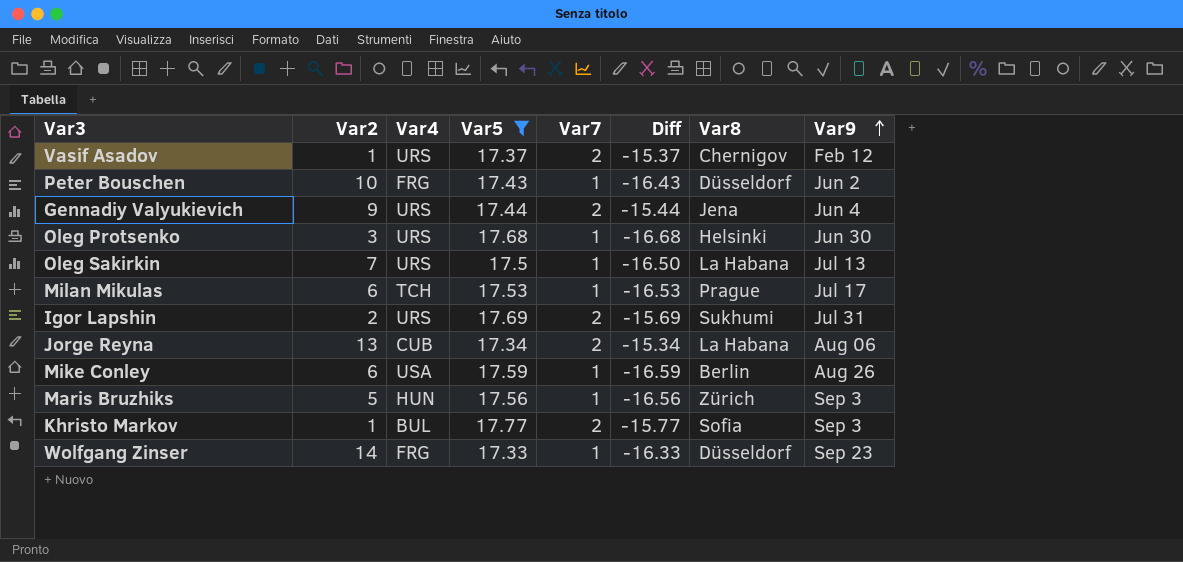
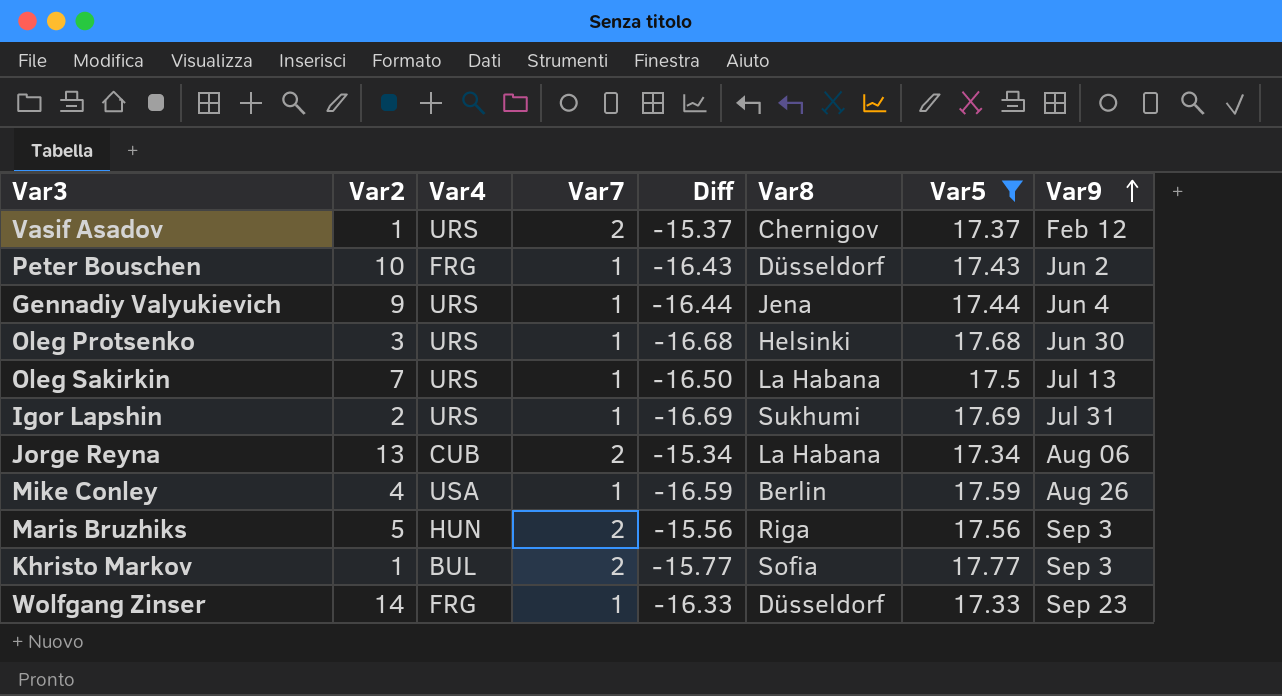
column Var5 | position: 4 -> 7
row Milan Mikulas: 6 | TCH | 17.53 | 1 | -16.53 | Prague | Jul 17 -> none
Gennadiy Valyukievich | Var7: 2 -> 1
Gennadiy Valyukievich | Diff: -15.44 -> -16.44
Igor Lapshin | Var7: 2 -> 1
Igor Lapshin | Diff: -15.69 -> -16.69
Mike Conley | Var2: 6 -> 4
Maris Bruzhiks | Var7: 1 -> 2
Maris Bruzhiks | Diff: -16.56 -> -15.56
Maris Bruzhiks | Var8: Zürich -> Riga

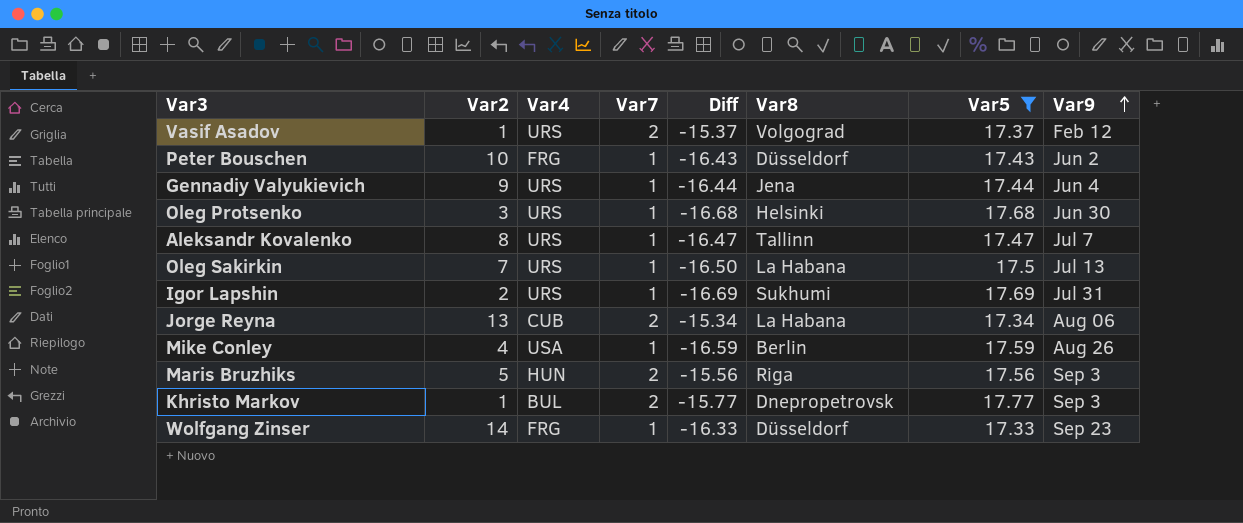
Vasif Asadov | Var8: Chernigov -> Volgograd
row Aleksandr Kovalenko: none -> 8 | URS | 1 | -16.47 | Tallinn | 17.47 | Jul 7
Khristo Markov | Var8: Sofia -> Dnepropetrovsk

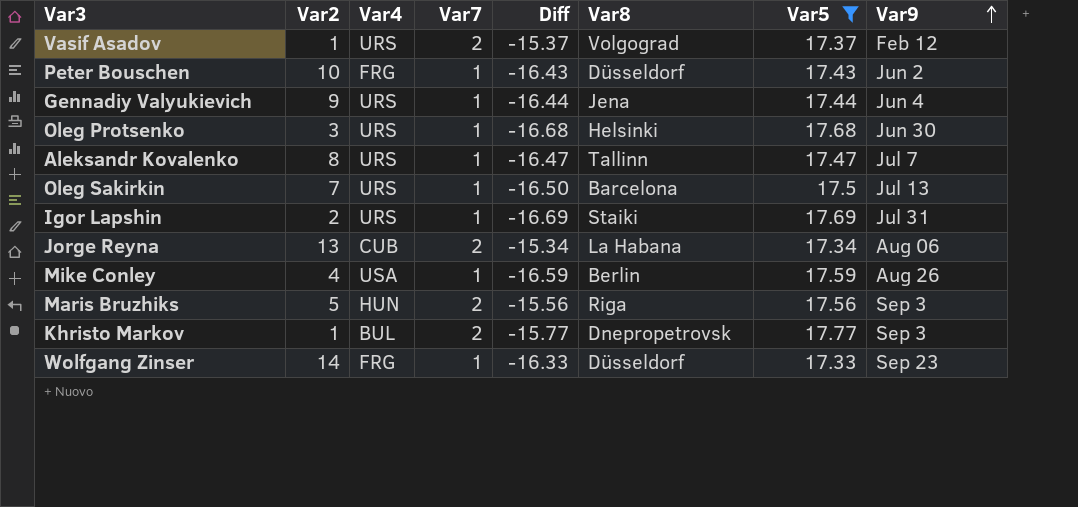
Oleg Sakirkin | Var8: La Habana -> Barcelona
Igor Lapshin | Var8: Sukhumi -> Staiki

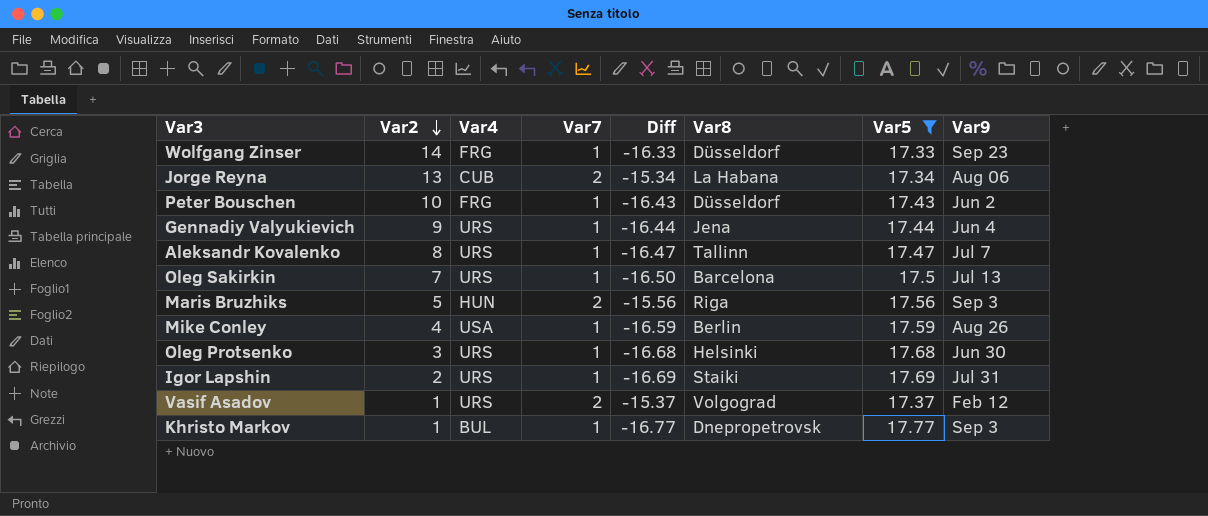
row order: Var9 ascending -> Var2 descending
Khristo Markov | Var7: 2 -> 1
Khristo Markov | Diff: -15.77 -> -16.77

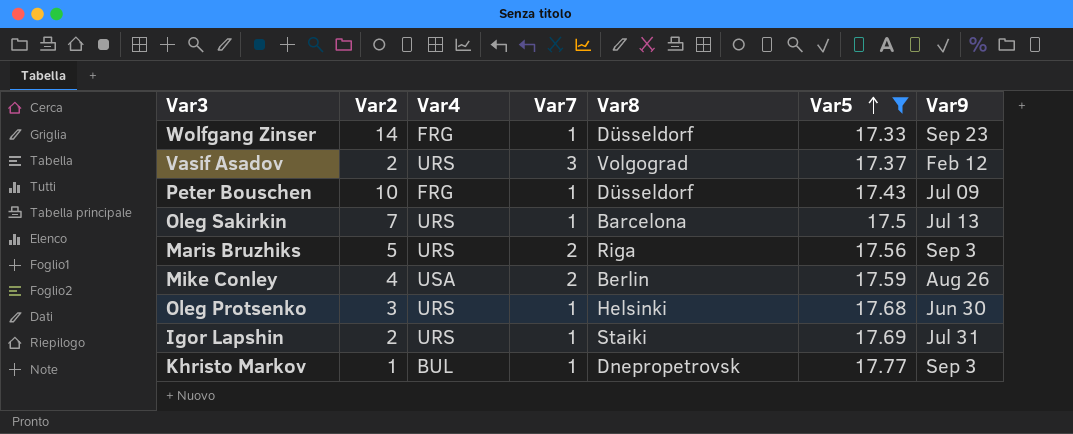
row order: Var2 descending -> Var5 ascending
column Diff | formula: [Var7] - [Var5] -> none
row Jorge Reyna: 13 | CUB | 2 | -15.34 | La Habana | 17.34 | Aug 06 -> none
row Gennadiy Valyukievich: 9 | URS | 1 | -16.44 | Jena | 17.44 | Jun 4 -> none
row Aleksandr Kovalenko: 8 | URS | 1 | -16.47 | Tallinn | 17.47 | Jul 7 -> none
Vasif Asadov | Var2: 1 -> 2
Vasif Asadov | Var7: 2 -> 3
Peter Bouschen | Var9: Jun 2 -> Jul 09
Maris Bruzhiks | Var4: HUN -> URS
Mike Conley | Var7: 1 -> 2

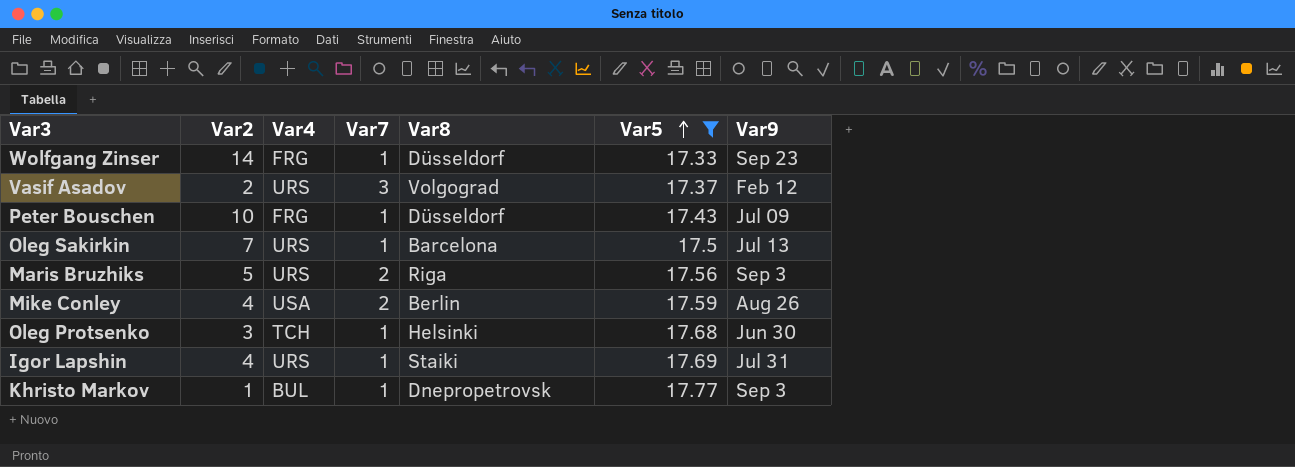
Oleg Protsenko | Var4: URS -> TCH
Igor Lapshin | Var2: 2 -> 4

